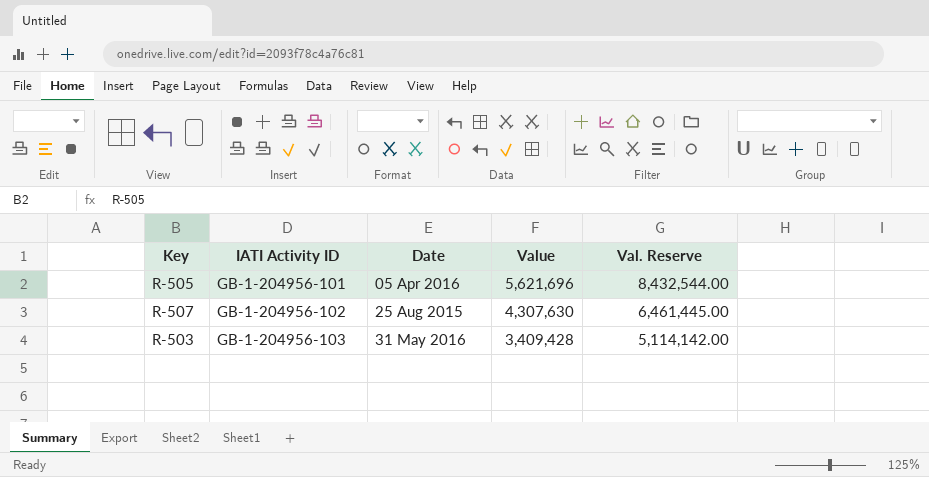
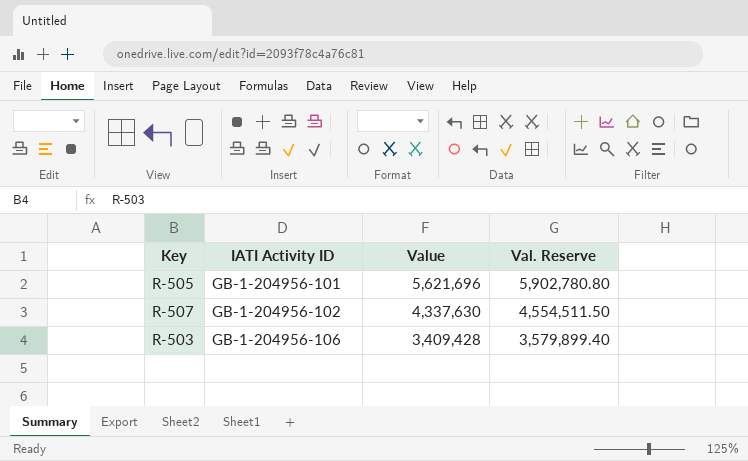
column Date | position: 3 -> none
column Val. Reserve | formula: [Value] * 1.5 -> [Value] * 1.05
R-507 | Value: 4,307,630 -> 4,337,630
R-503 | IATI Activity ID: GB-1-204956-103 -> GB-1-204956-106

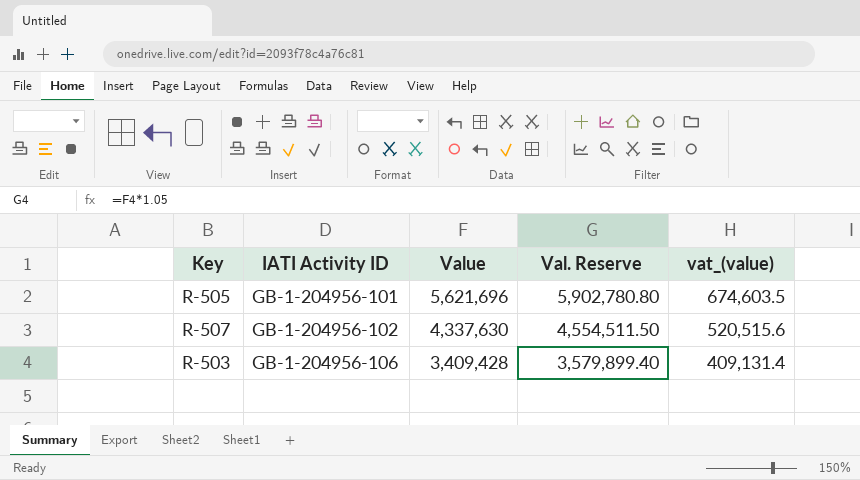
column vat_(value) | formula: none -> [Value] * 0.12

